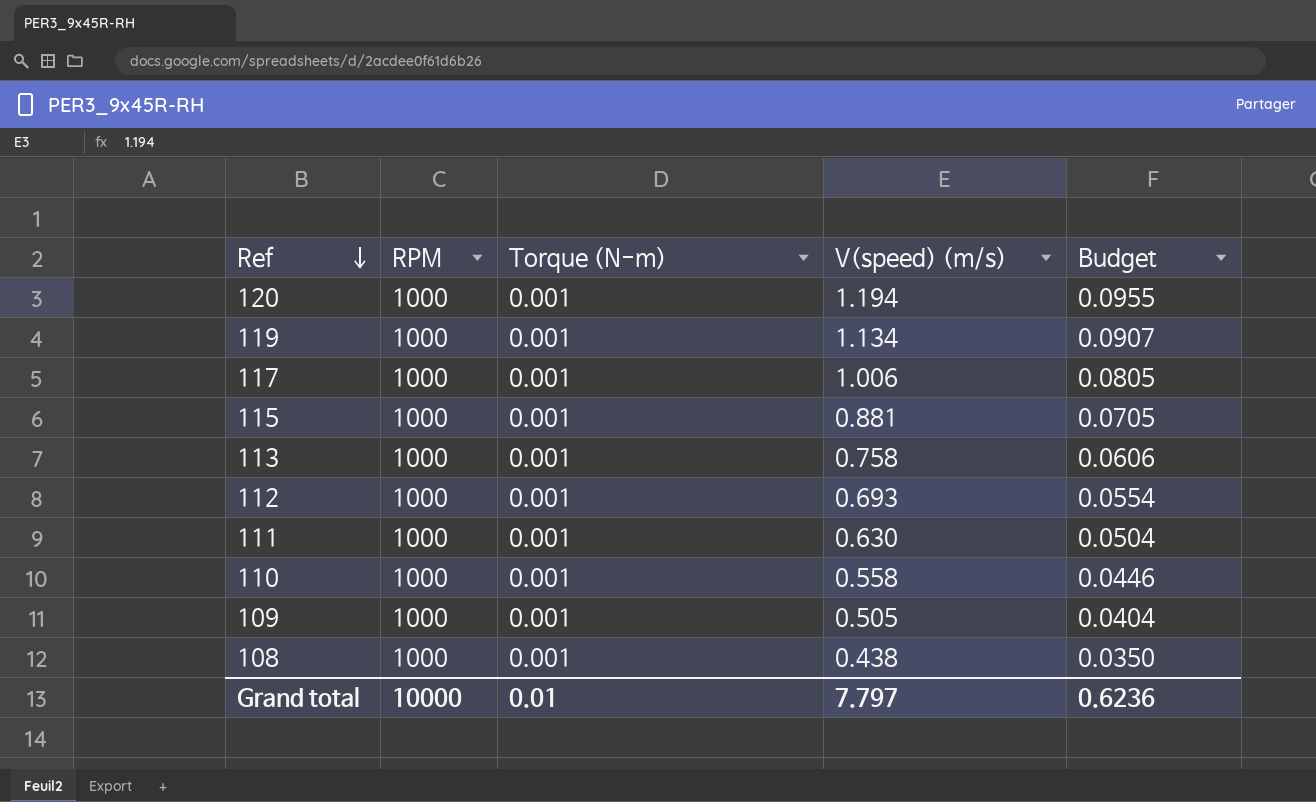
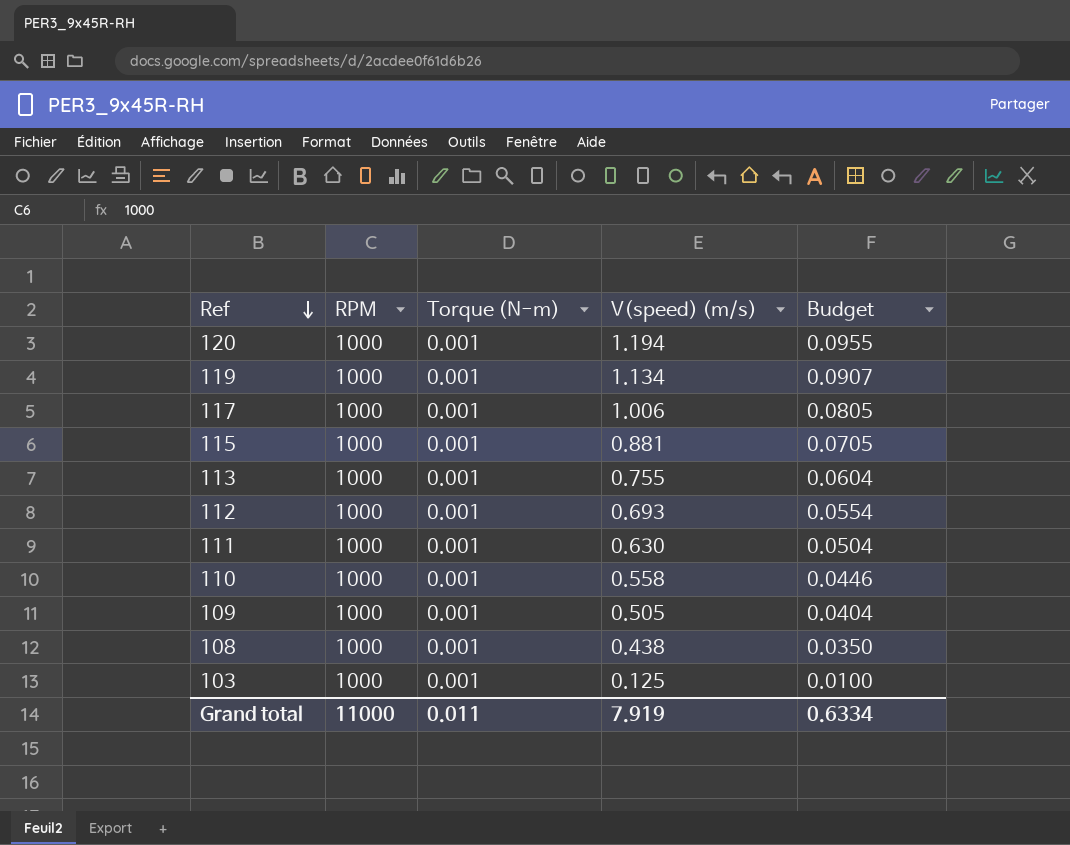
113 | V(speed) (m/s): 0.758 -> 0.755
113 | Budget: 0.0606 -> 0.0604
row 103: none -> 1000 | 0.001 | 0.125 | 0.0100
Grand total | RPM: 10000 -> 11000
Grand total | Torque (N-m): 0.01 -> 0.011
Grand total | V(speed) (m/s): 7.797 -> 7.919
Grand total | Budget: 0.6236 -> 0.6334

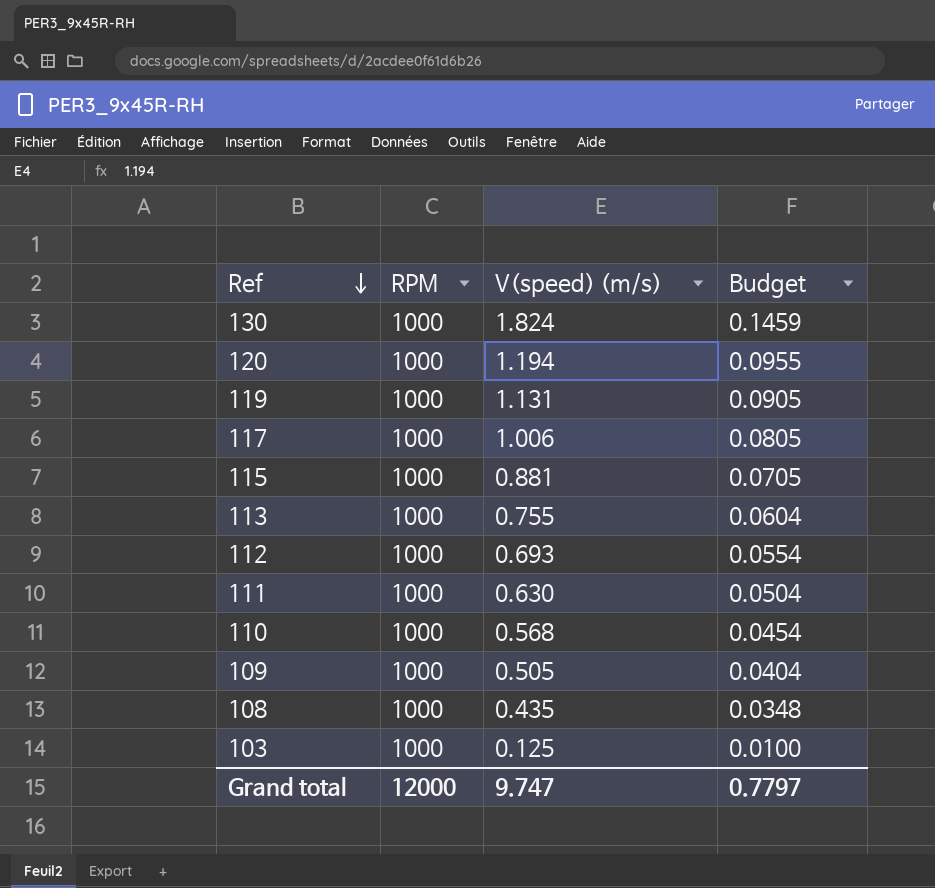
column Torque (N-m) | position: 3 -> none
row 130: none -> 1000 | 1.824 | 0.1459
119 | V(speed) (m/s): 1.134 -> 1.131
119 | Budget: 0.0907 -> 0.0905
110 | V(speed) (m/s): 0.558 -> 0.568
110 | Budget: 0.0446 -> 0.0454
108 | V(speed) (m/s): 0.438 -> 0.435
108 | Budget: 0.0350 -> 0.0348
Grand total | RPM: 11000 -> 12000
Grand total | V(speed) (m/s): 7.919 -> 9.747
Grand total | Budget: 0.6334 -> 0.7797

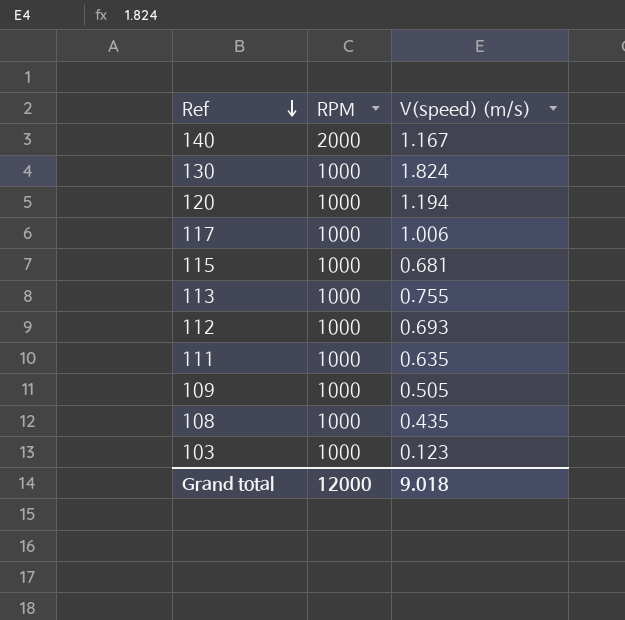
column Budget | formula: [V(speed) (m/s)] * 0.08 -> none
row 119: 1000 | 1.131 | 0.0905 -> none
row 110: 1000 | 0.568 | 0.0454 -> none
row 140: none -> 2000 | 1.167
115 | V(speed) (m/s): 0.881 -> 0.681
111 | V(speed) (m/s): 0.630 -> 0.635
103 | V(speed) (m/s): 0.125 -> 0.123
Grand total | V(speed) (m/s): 9.747 -> 9.018

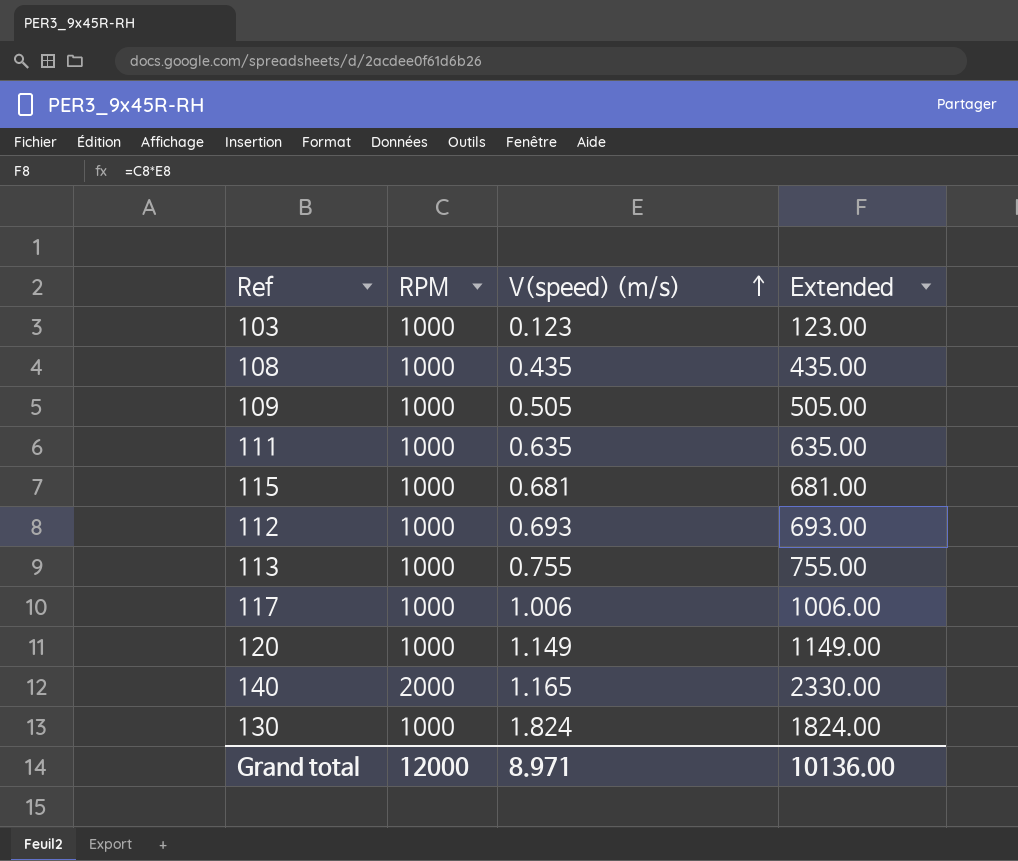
row order: Ref descending -> V(speed) (m/s) ascending
column Extended | formula: none -> [RPM] * [V(speed) (m/s)]
120 | V(speed) (m/s): 1.194 -> 1.149
140 | V(speed) (m/s): 1.167 -> 1.165
Grand total | V(speed) (m/s): 9.018 -> 8.971

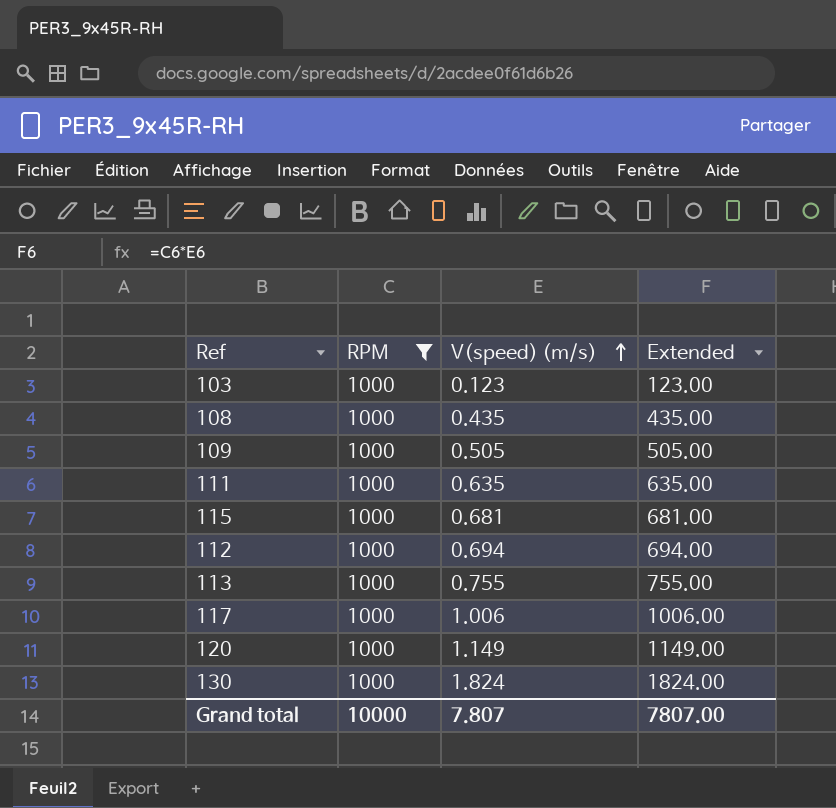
filter: none -> RPM = 1000
112 | V(speed) (m/s): 0.693 -> 0.694
112 | Extended: 693.00 -> 694.00
Grand total | RPM: 12000 -> 10000
Grand total | V(speed) (m/s): 8.971 -> 7.807
Grand total | Extended: 10136.00 -> 7807.00

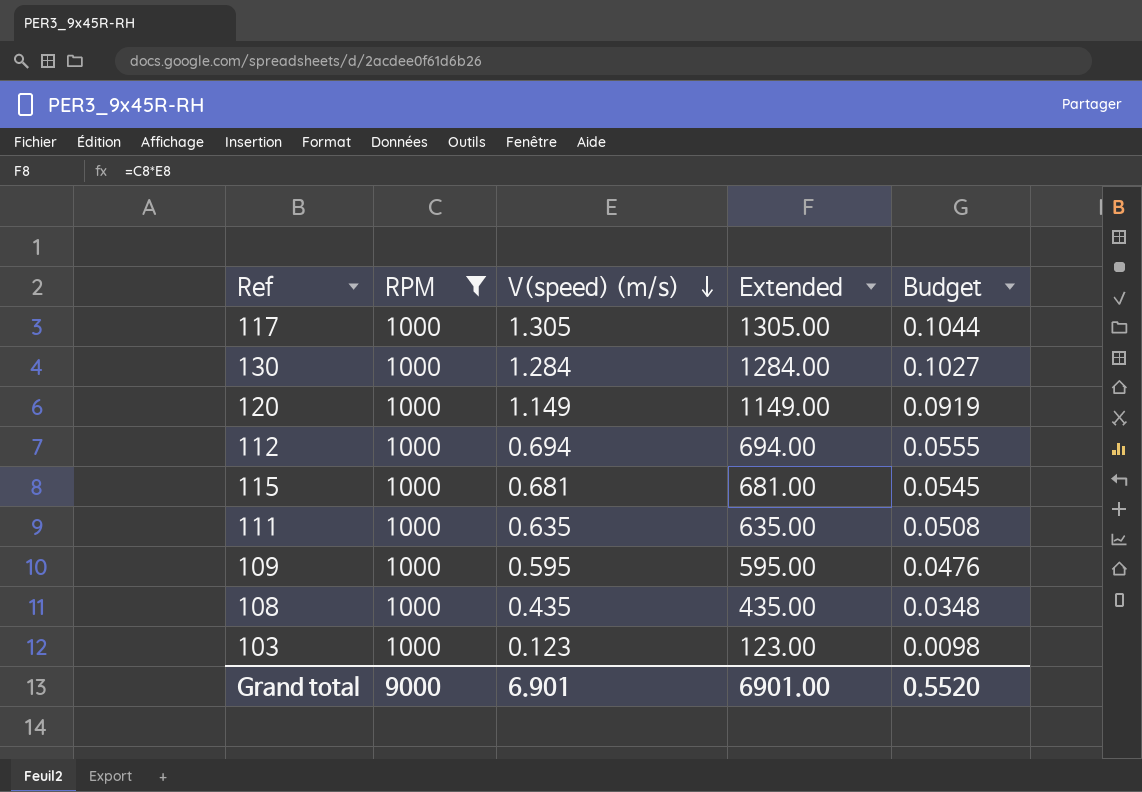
row order: V(speed) (m/s) ascending -> V(speed) (m/s) descending
column Budget | formula: none -> [V(speed) (m/s)] * 0.08
row 113: 1000 | 0.755 | 755.00 -> none
117 | V(speed) (m/s): 1.006 -> 1.305
117 | Extended: 1006.00 -> 1305.00
130 | V(speed) (m/s): 1.824 -> 1.284
130 | Extended: 1824.00 -> 1284.00
109 | V(speed) (m/s): 0.505 -> 0.595
109 | Extended: 505.00 -> 595.00
Grand total | RPM: 10000 -> 9000
Grand total | V(speed) (m/s): 7.807 -> 6.901
Grand total | Extended: 7807.00 -> 6901.00

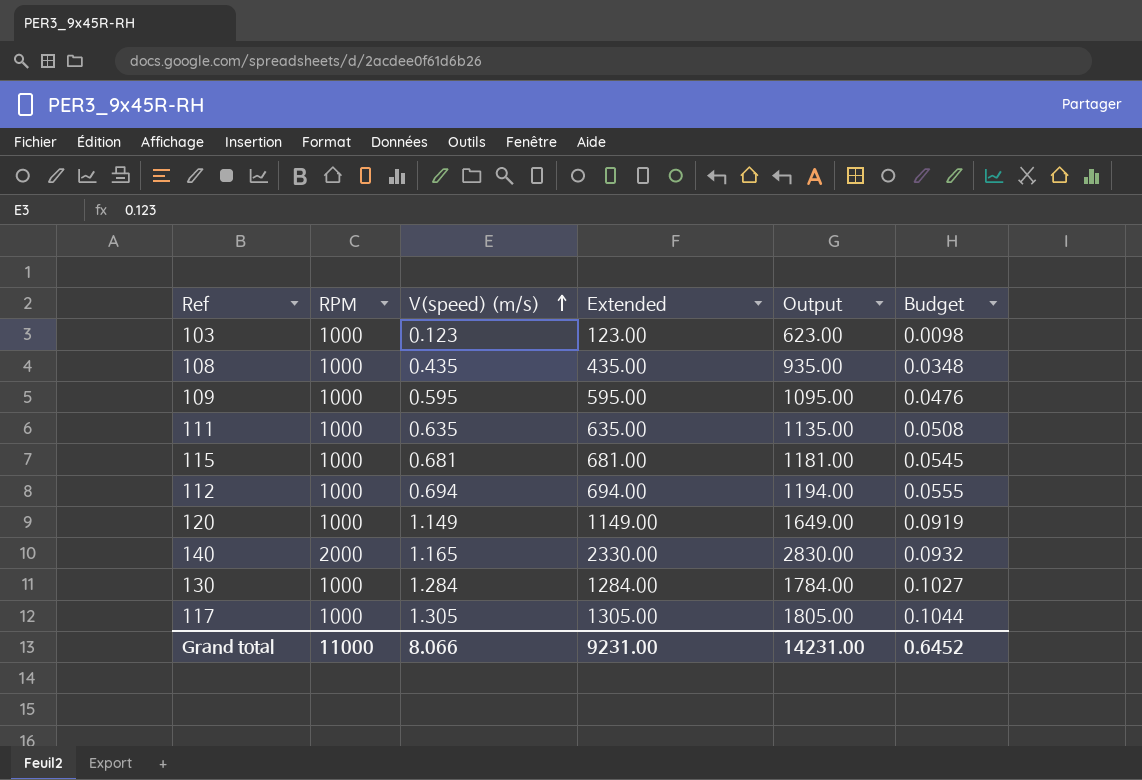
filter: RPM = 1000 -> none
row order: V(speed) (m/s) descending -> V(speed) (m/s) ascending
column Output | formula: none -> [Extended] + 500
Grand total | RPM: 9000 -> 11000
Grand total | V(speed) (m/s): 6.901 -> 8.066
Grand total | Extended: 6901.00 -> 9231.00
Grand total | Budget: 0.5520 -> 0.6452

